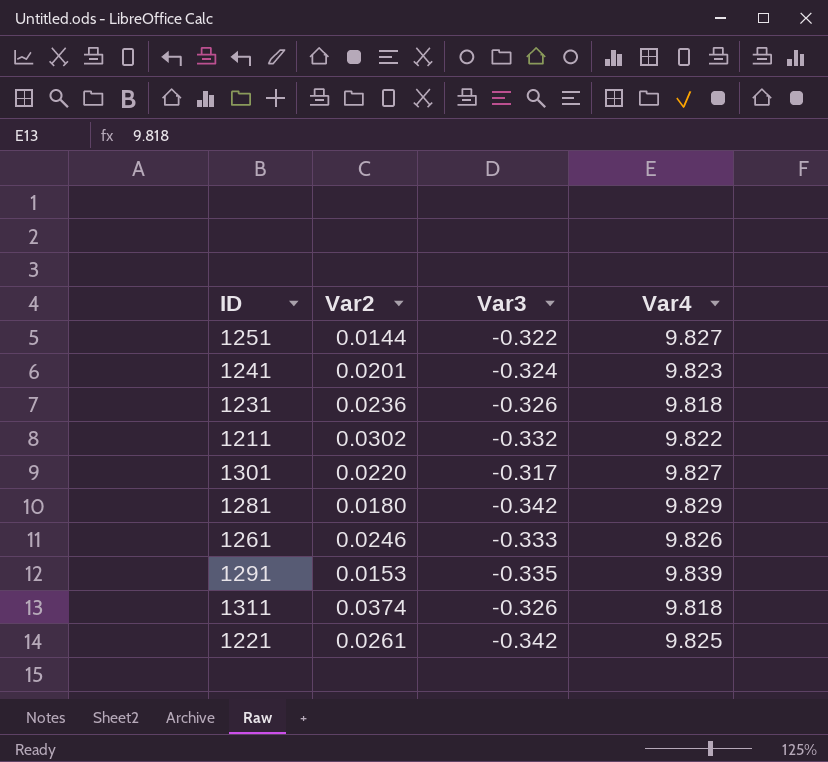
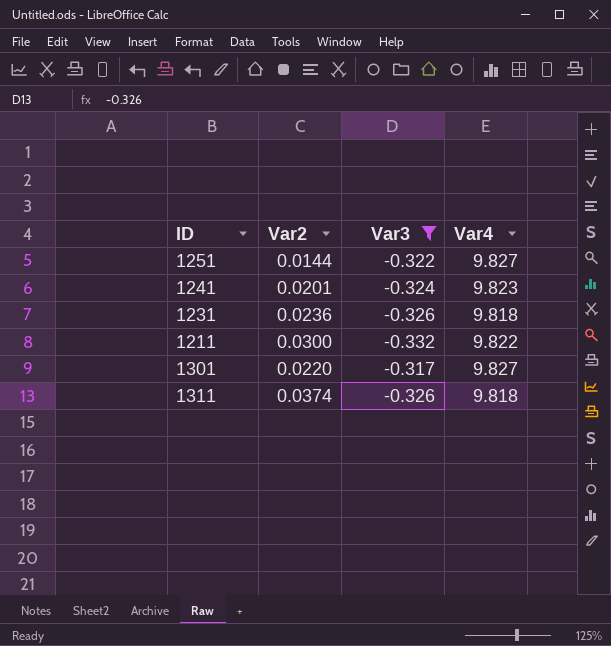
filter: none -> Var3 >= -0.332
1211 | Var2: 0.0302 -> 0.0300

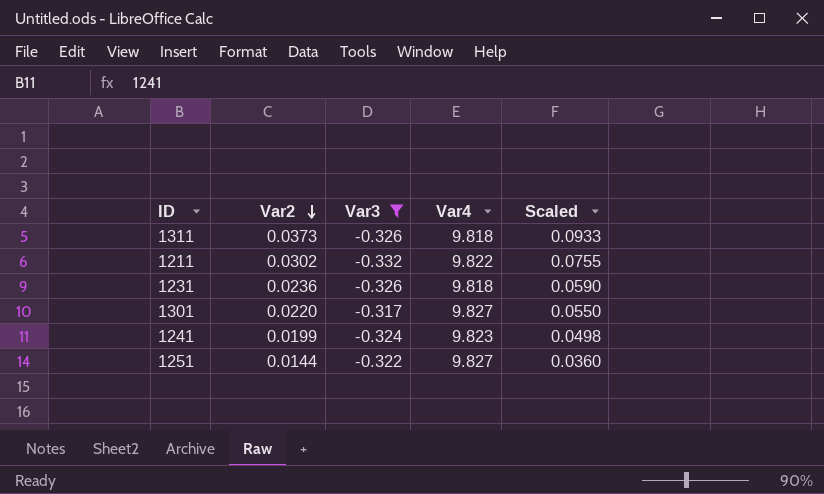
row order: none -> Var2 descending
column Scaled | formula: none -> [Var2] * 2.5
1311 | Var2: 0.0374 -> 0.0373
1211 | Var2: 0.0300 -> 0.0302
1241 | Var2: 0.0201 -> 0.0199

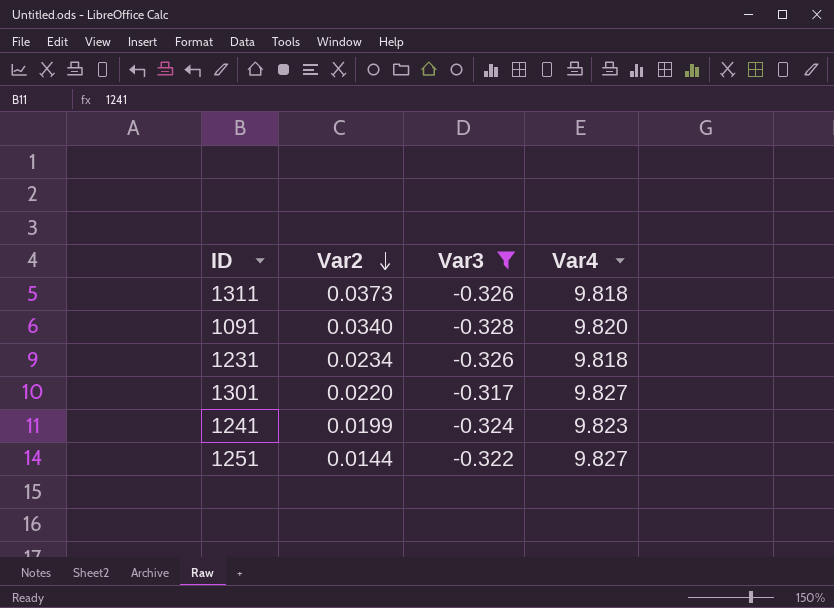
column Scaled | formula: [Var2] * 2.5 -> none
row 1211: 0.0302 | -0.332 | 9.822 | 0.0755 -> none
row 1091: none -> 0.0340 | -0.328 | 9.820
1231 | Var2: 0.0236 -> 0.0234

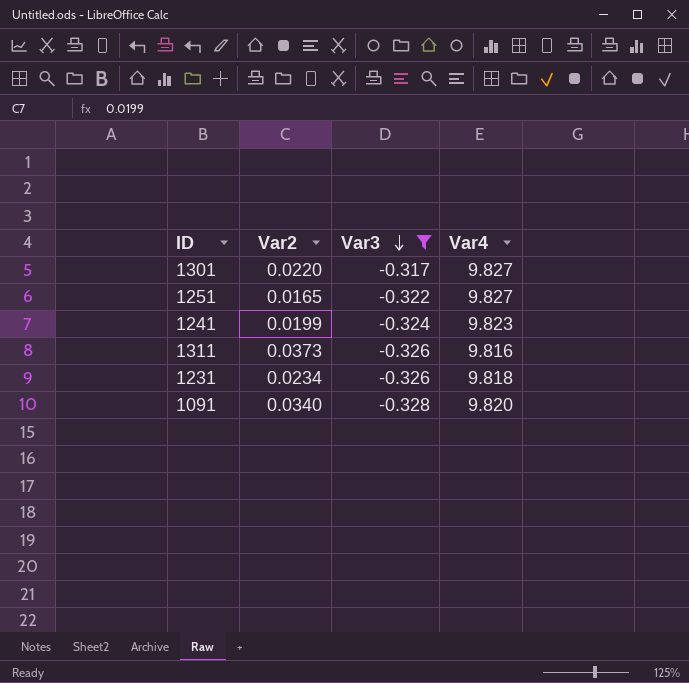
row order: Var2 descending -> Var3 descending
1251 | Var2: 0.0144 -> 0.0165
1311 | Var4: 9.818 -> 9.816

